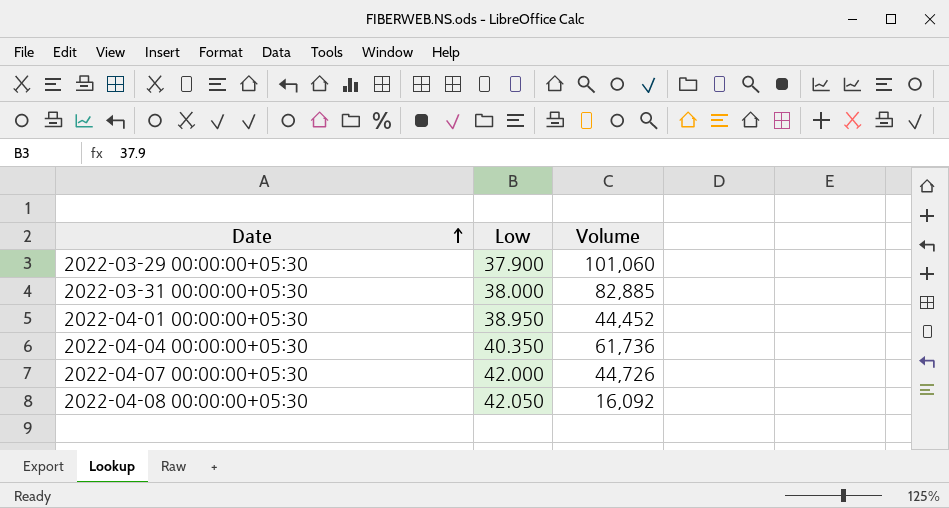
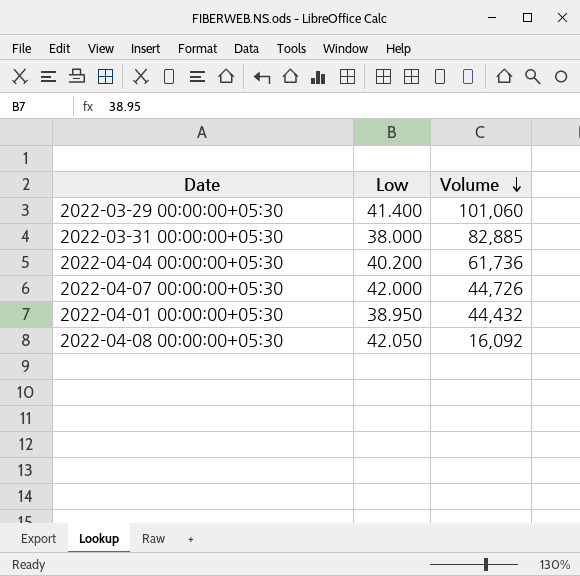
row order: Date ascending -> Volume descending
2022-03-29 00:00:00+05:30 | Low: 37.900 -> 41.400
2022-04-04 00:00:00+05:30 | Low: 40.350 -> 40.200
2022-04-01 00:00:00+05:30 | Volume: 44,452 -> 44,432

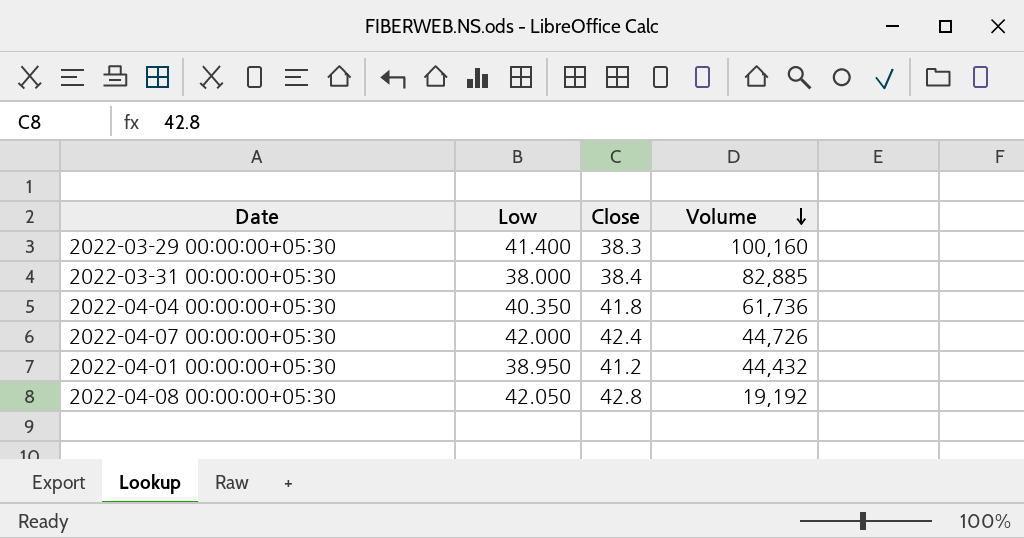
column Close | position: none -> 3
2022-03-29 00:00:00+05:30 | Volume: 101,060 -> 100,160
2022-04-04 00:00:00+05:30 | Low: 40.200 -> 40.350
2022-04-08 00:00:00+05:30 | Volume: 16,092 -> 19,192

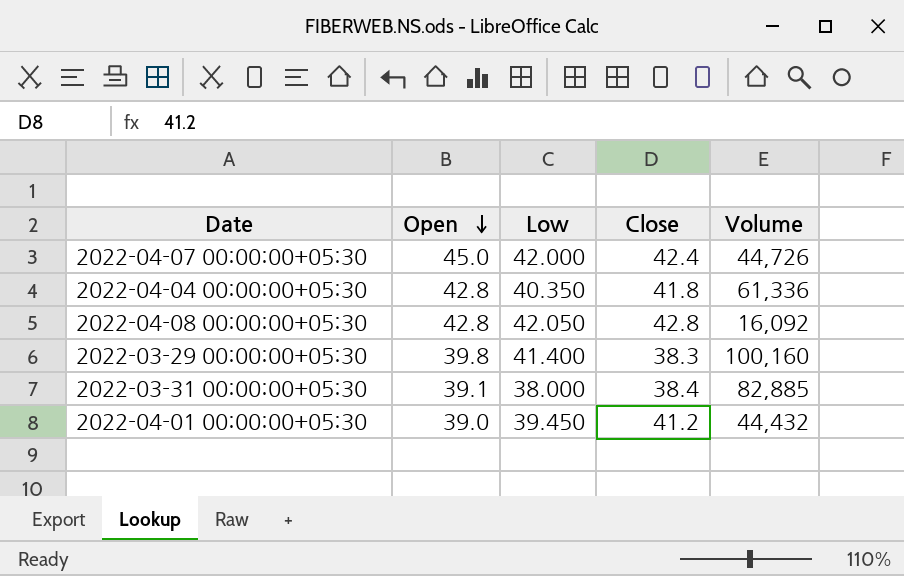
row order: Volume descending -> Open descending
column Open | position: none -> 2
2022-04-04 00:00:00+05:30 | Volume: 61,736 -> 61,336
2022-04-08 00:00:00+05:30 | Volume: 19,192 -> 16,092
2022-04-01 00:00:00+05:30 | Low: 38.950 -> 39.450

